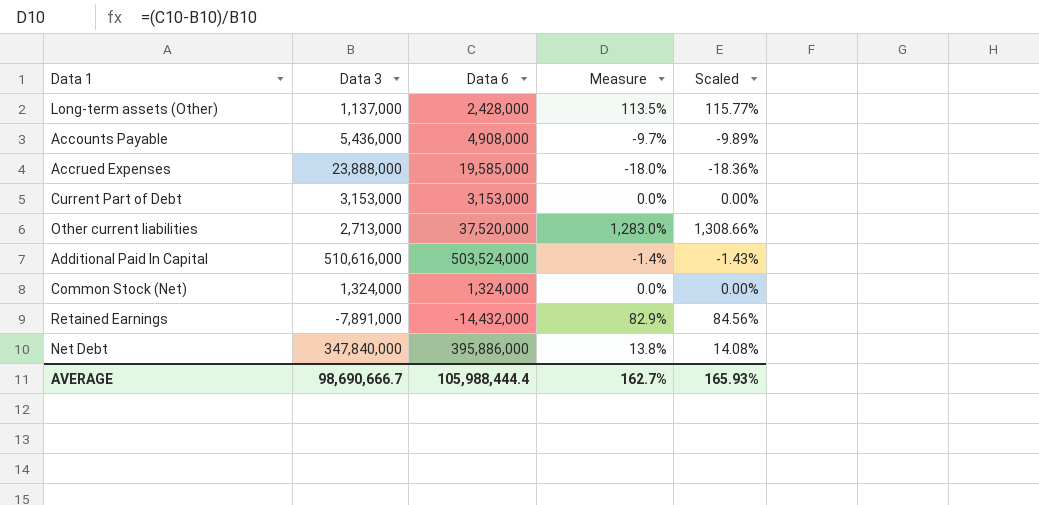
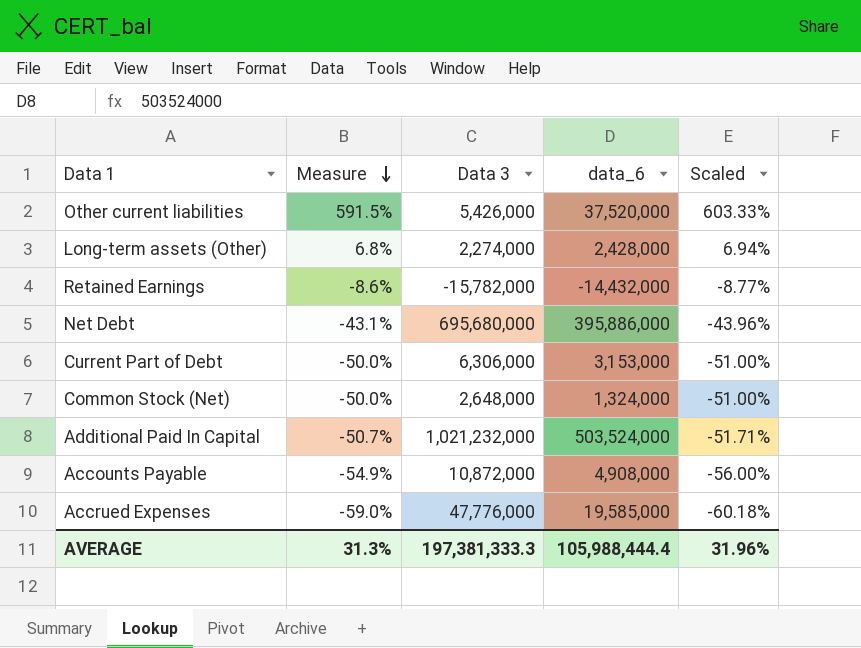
row order: none -> Measure descending
column Measure | position: 4 -> 2
column name: Data 6 -> data_6
Other current liabilities | Measure: 1,283.0% -> 591.5%
Other current liabilities | Data 3: 2,713,000 -> 5,426,000
Other current liabilities | Scaled: 1,308.66% -> 603.33%
Long-term assets (Other) | Measure: 113.5% -> 6.8%
Long-term assets (Other) | Data 3: 1,137,000 -> 2,274,000
Long-term assets (Other) | Scaled: 115.77% -> 6.94%
Retained Earnings | Measure: 82.9% -> -8.6%
Retained Earnings | Data 3: -7,891,000 -> -15,782,000
Retained Earnings | Scaled: 84.56% -> -8.77%
Net Debt | Measure: 13.8% -> -43.1%
Net Debt | Data 3: 347,840,000 -> 695,680,000
Net Debt | Scaled: 14.08% -> -43.96%
Current Part of Debt | Measure: 0.0% -> -50.0%
Current Part of Debt | Data 3: 3,153,000 -> 6,306,000
Current Part of Debt | Scaled: 0.00% -> -51.00%
Common Stock (Net) | Measure: 0.0% -> -50.0%
Common Stock (Net) | Data 3: 1,324,000 -> 2,648,000
Common Stock (Net) | Scaled: 0.00% -> -51.00%
Additional Paid In Capital | Measure: -1.4% -> -50.7%
Additional Paid In Capital | Data 3: 510,616,000 -> 1,021,232,000
Additional Paid In Capital | Scaled: -1.43% -> -51.71%
Accounts Payable | Measure: -9.7% -> -54.9%
Accounts Payable | Data 3: 5,436,000 -> 10,872,000
Accounts Payable | Scaled: -9.89% -> -56.00%
Accrued Expenses | Measure: -18.0% -> -59.0%
Accrued Expenses | Data 3: 23,888,000 -> 47,776,000
Accrued Expenses | Scaled: -18.36% -> -60.18%
AVERAGE | Measure: 162.7% -> 31.3%
AVERAGE | Data 3: 98,690,666.7 -> 197,381,333.3
AVERAGE | Scaled: 165.93% -> 31.96%

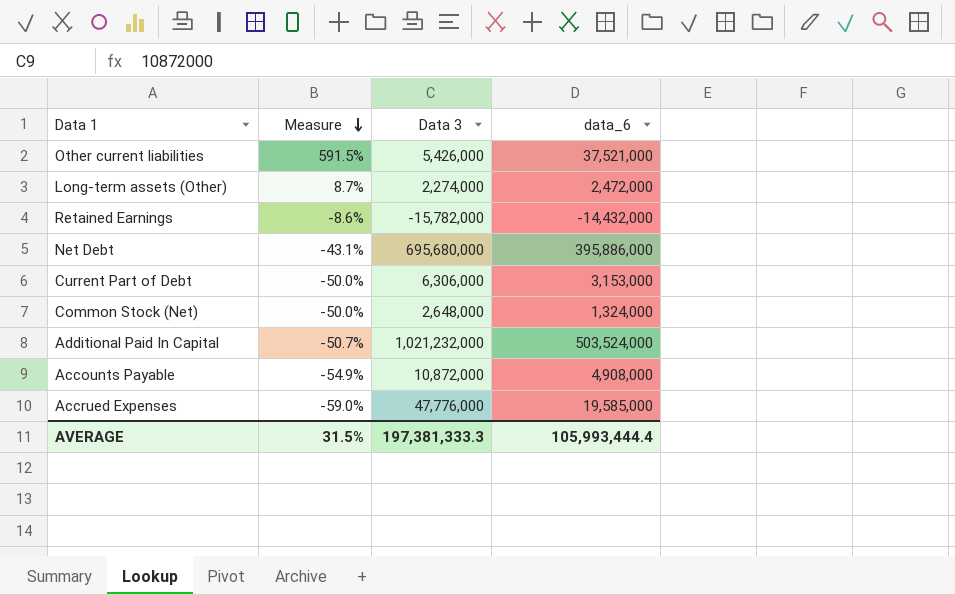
column Scaled | formula: [Measure] * 1.02 -> none
Other current liabilities | data_6: 37,520,000 -> 37,521,000
Long-term assets (Other) | Measure: 6.8% -> 8.7%
Long-term assets (Other) | data_6: 2,428,000 -> 2,472,000
AVERAGE | Measure: 31.3% -> 31.5%
AVERAGE | data_6: 105,988,444.4 -> 105,993,444.4

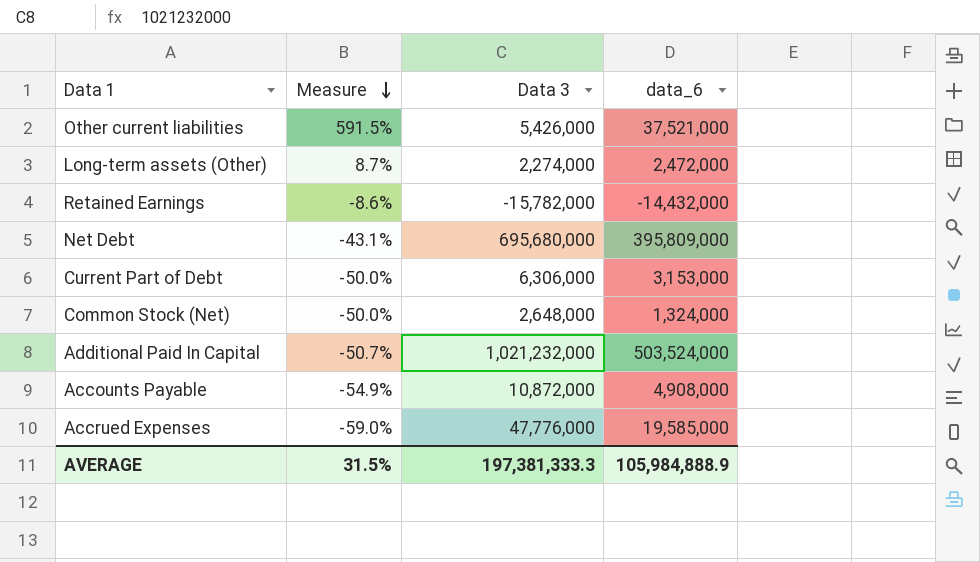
Net Debt | data_6: 395,886,000 -> 395,809,000
AVERAGE | data_6: 105,993,444.4 -> 105,984,888.9

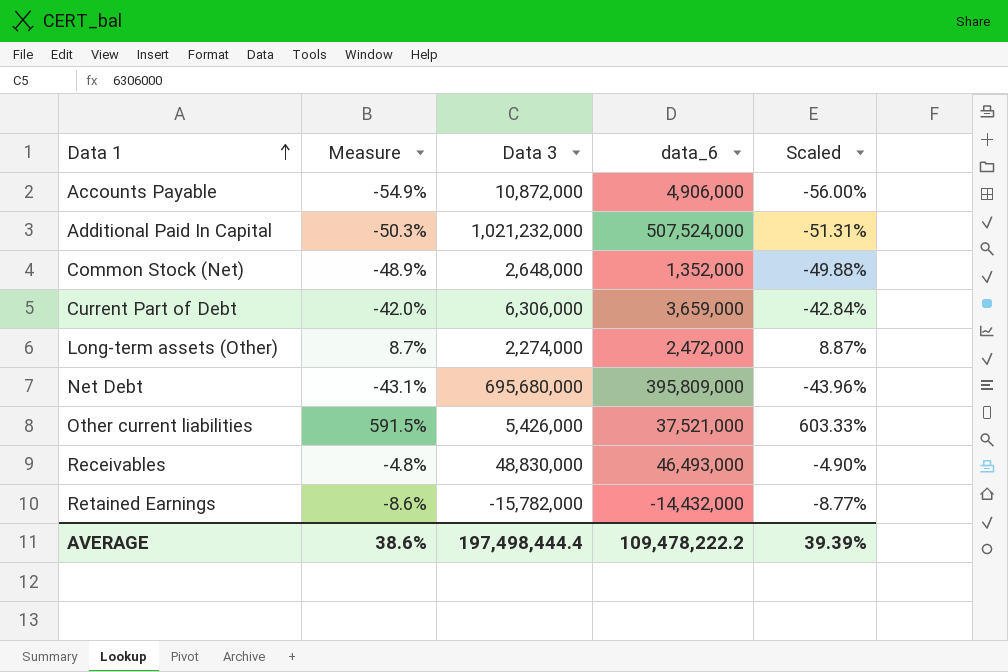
row order: Measure descending -> Data 1 ascending
column Scaled | formula: none -> [Measure] * 1.02
row Accrued Expenses: -59.0% | 47,776,000 | 19,585,000 -> none
Accounts Payable | data_6: 4,908,000 -> 4,906,000
Additional Paid In Capital | Measure: -50.7% -> -50.3%
Additional Paid In Capital | data_6: 503,524,000 -> 507,524,000
Common Stock (Net) | Measure: -50.0% -> -48.9%
Common Stock (Net) | data_6: 1,324,000 -> 1,352,000
Current Part of Debt | Measure: -50.0% -> -42.0%
Current Part of Debt | data_6: 3,153,000 -> 3,659,000
row Receivables: none -> -4.8% | 48,830,000 | 46,493,000 | -4.90%
AVERAGE | Measure: 31.5% -> 38.6%
AVERAGE | Data 3: 197,381,333.3 -> 197,498,444.4
AVERAGE | data_6: 105,984,888.9 -> 109,478,222.2

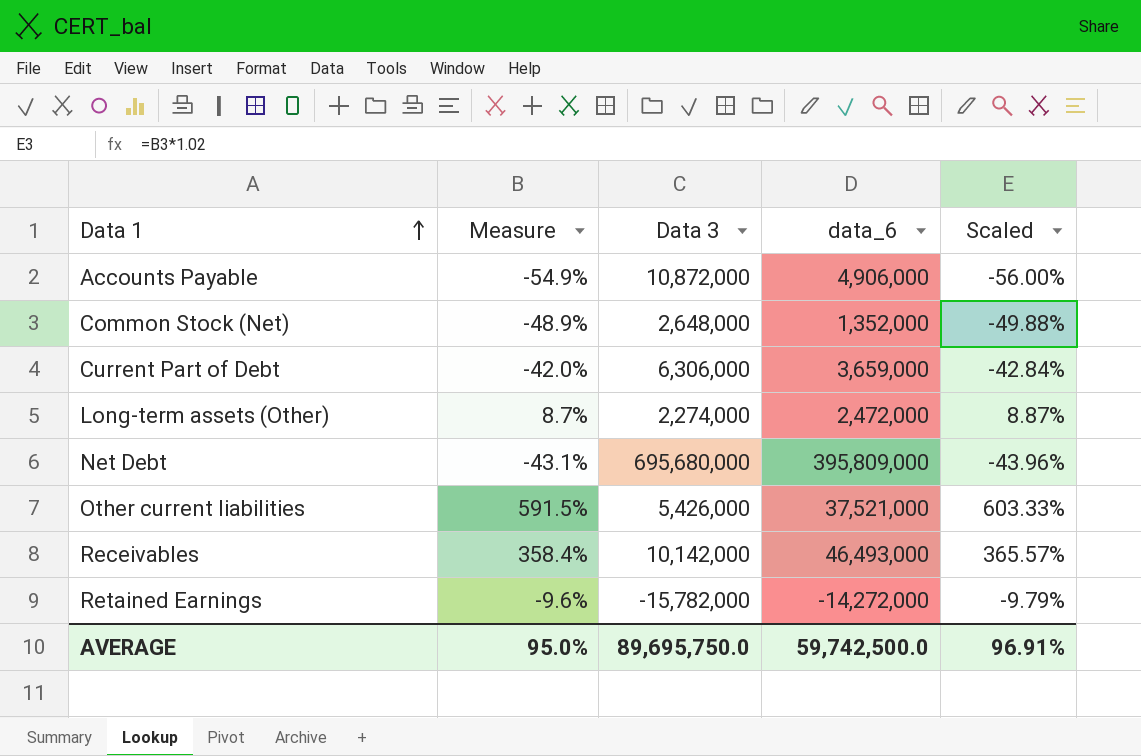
row Additional Paid In Capital: -50.3% | 1,021,232,000 | 507,524,000 | -51.31% -> none
Receivables | Measure: -4.8% -> 358.4%
Receivables | Data 3: 48,830,000 -> 10,142,000
Receivables | Scaled: -4.90% -> 365.57%
Retained Earnings | Measure: -8.6% -> -9.6%
Retained Earnings | data_6: -14,432,000 -> -14,272,000
Retained Earnings | Scaled: -8.77% -> -9.79%
AVERAGE | Measure: 38.6% -> 95.0%
AVERAGE | Data 3: 197,498,444.4 -> 89,695,750.0
AVERAGE | data_6: 109,478,222.2 -> 59,742,500.0
AVERAGE | Scaled: 39.39% -> 96.91%

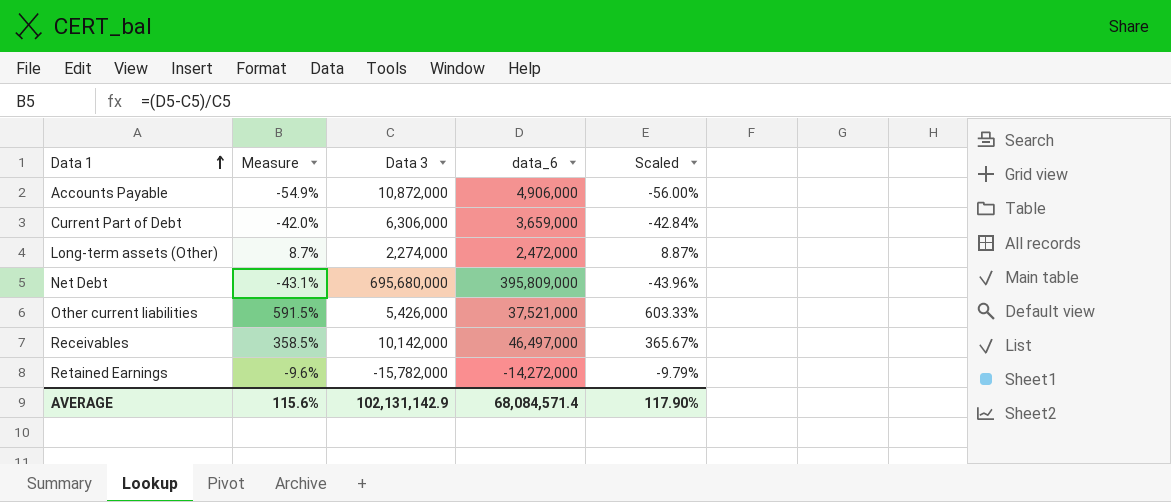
row Common Stock (Net): -48.9% | 2,648,000 | 1,352,000 | -49.88% -> none
Receivables | Measure: 358.4% -> 358.5%
Receivables | data_6: 46,493,000 -> 46,497,000
Receivables | Scaled: 365.57% -> 365.67%
AVERAGE | Measure: 95.0% -> 115.6%
AVERAGE | Data 3: 89,695,750.0 -> 102,131,142.9
AVERAGE | data_6: 59,742,500.0 -> 68,084,571.4
AVERAGE | Scaled: 96.91% -> 117.90%

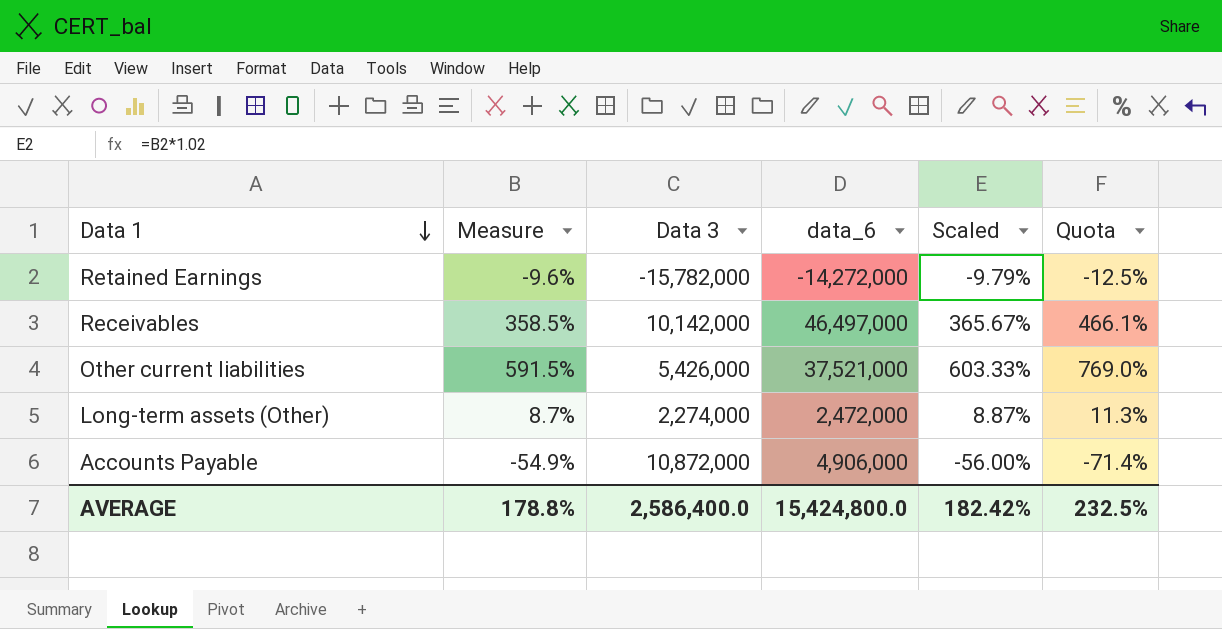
row order: Data 1 ascending -> Data 1 descending
column Quota | formula: none -> [Measure] * 1.3
row Current Part of Debt: -42.0% | 6,306,000 | 3,659,000 | -42.84% -> none
row Net Debt: -43.1% | 695,680,000 | 395,809,000 | -43.96% -> none
AVERAGE | Measure: 115.6% -> 178.8%
AVERAGE | Data 3: 102,131,142.9 -> 2,586,400.0
AVERAGE | data_6: 68,084,571.4 -> 15,424,800.0
AVERAGE | Scaled: 117.90% -> 182.42%

